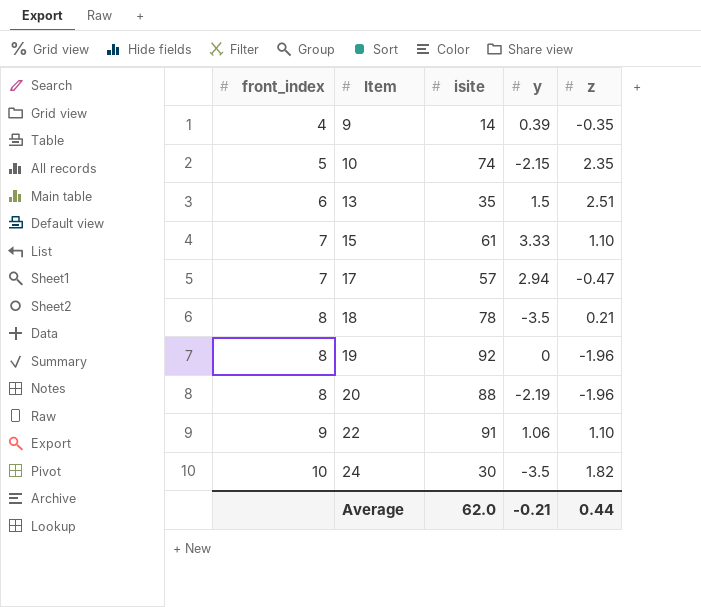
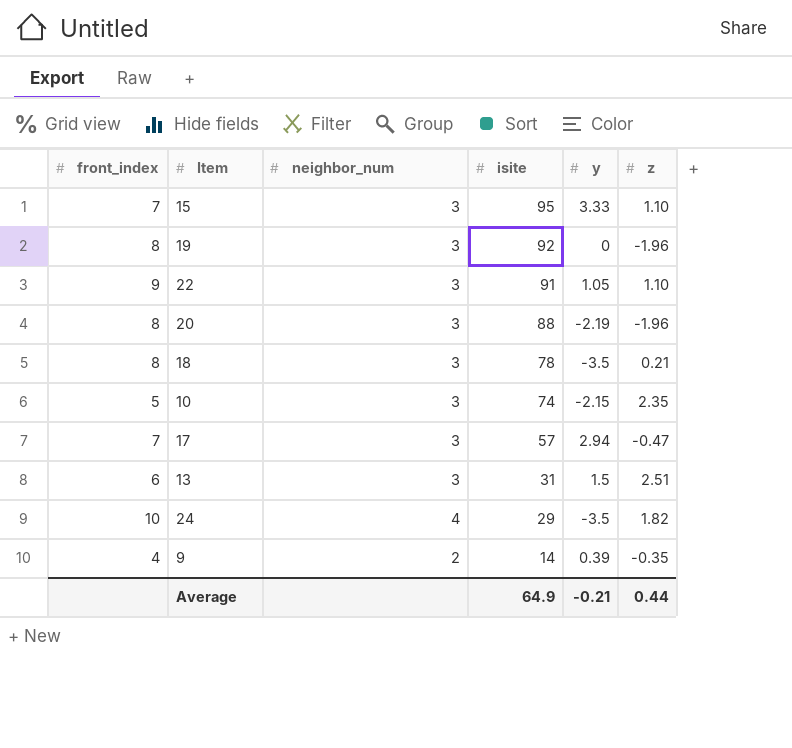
row order: front_index ascending -> isite descending
column neighbor_num | position: none -> 3
15 | isite: 61 -> 95
22 | y: 1.06 -> 1.05
13 | isite: 35 -> 31
24 | isite: 30 -> 29
Average | isite: 62.0 -> 64.9

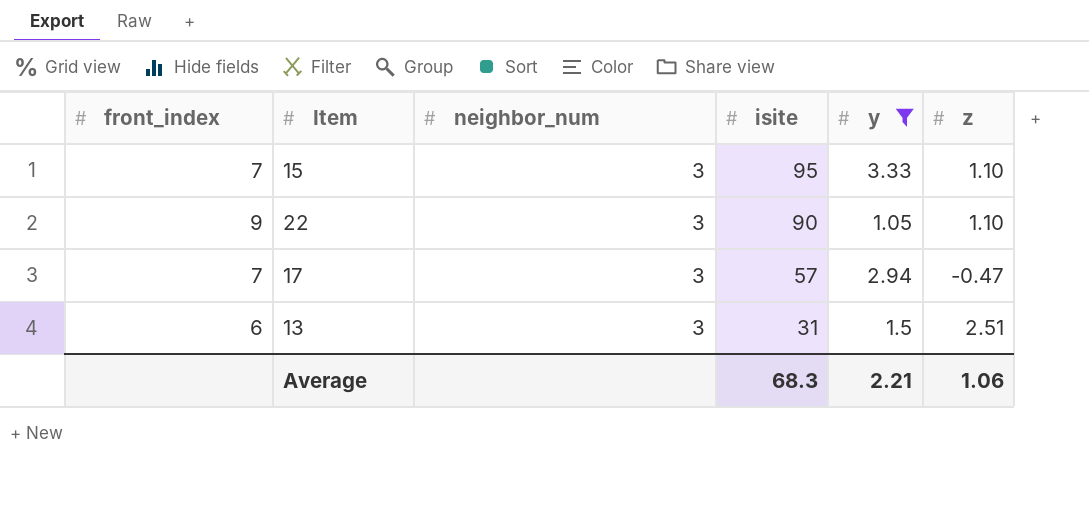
filter: none -> y >= 1.05
22 | isite: 91 -> 90
Average | isite: 64.9 -> 68.3
Average | y: -0.21 -> 2.21
Average | z: 0.44 -> 1.06

